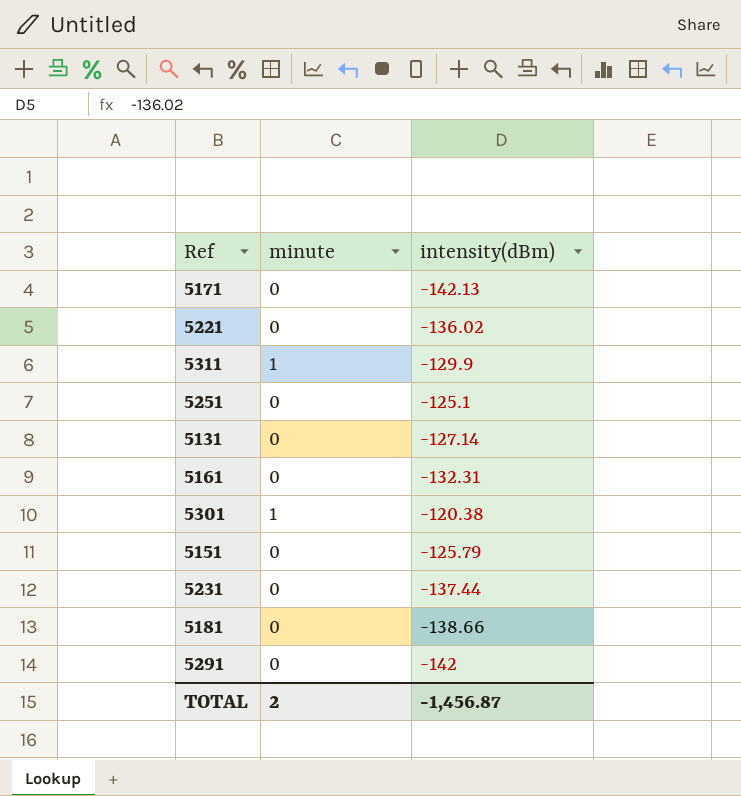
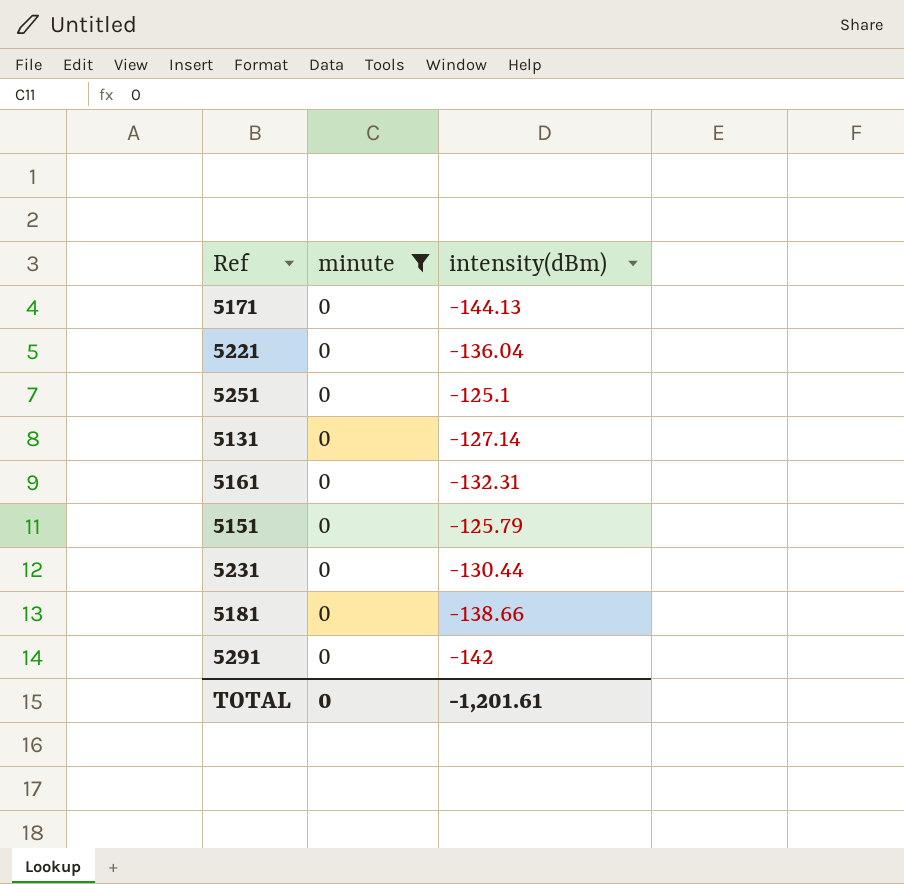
filter: none -> minute = 0
5171 | intensity(dBm): -142.13 -> -144.13
5221 | intensity(dBm): -136.02 -> -136.04
5231 | intensity(dBm): -137.44 -> -130.44
TOTAL | minute: 2 -> 0
TOTAL | intensity(dBm): -1,456.87 -> -1,201.61

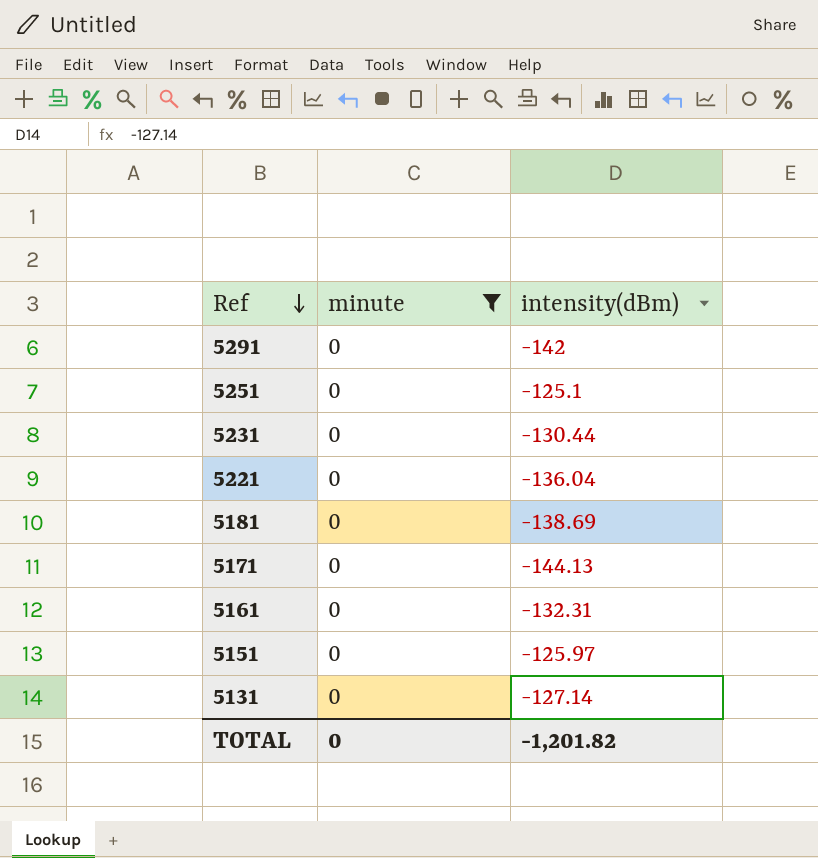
row order: none -> Ref descending
5181 | intensity(dBm): -138.66 -> -138.69
5151 | intensity(dBm): -125.79 -> -125.97
TOTAL | intensity(dBm): -1,201.61 -> -1,201.82

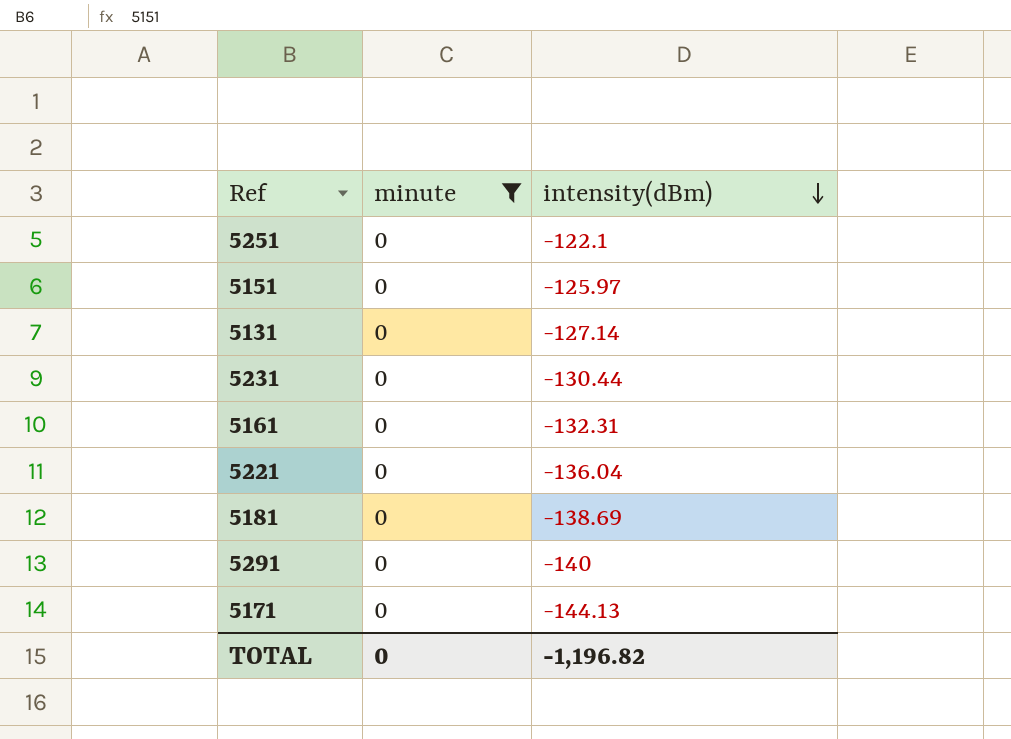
row order: Ref descending -> intensity(dBm) descending
5251 | intensity(dBm): -125.1 -> -122.1
5291 | intensity(dBm): -142 -> -140
TOTAL | intensity(dBm): -1,201.82 -> -1,196.82

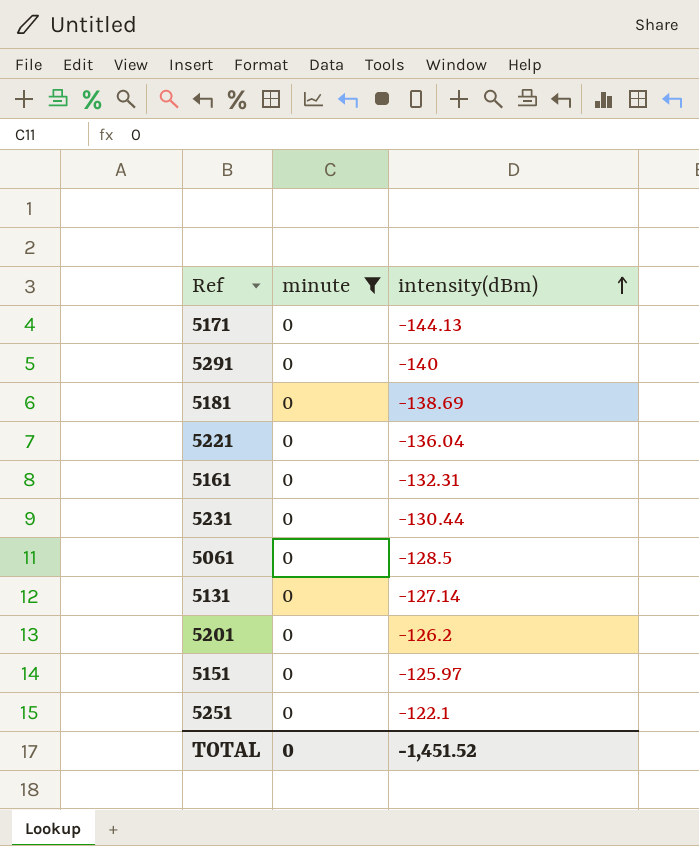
row order: intensity(dBm) descending -> intensity(dBm) ascending
row 5061: none -> 0 | -128.5
row 5201: none -> 0 | -126.2
TOTAL | intensity(dBm): -1,196.82 -> -1,451.52

